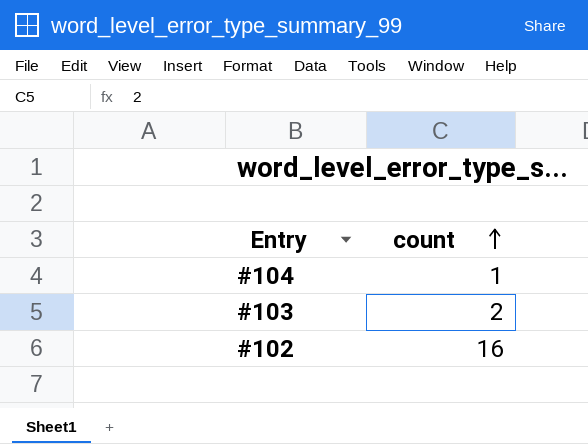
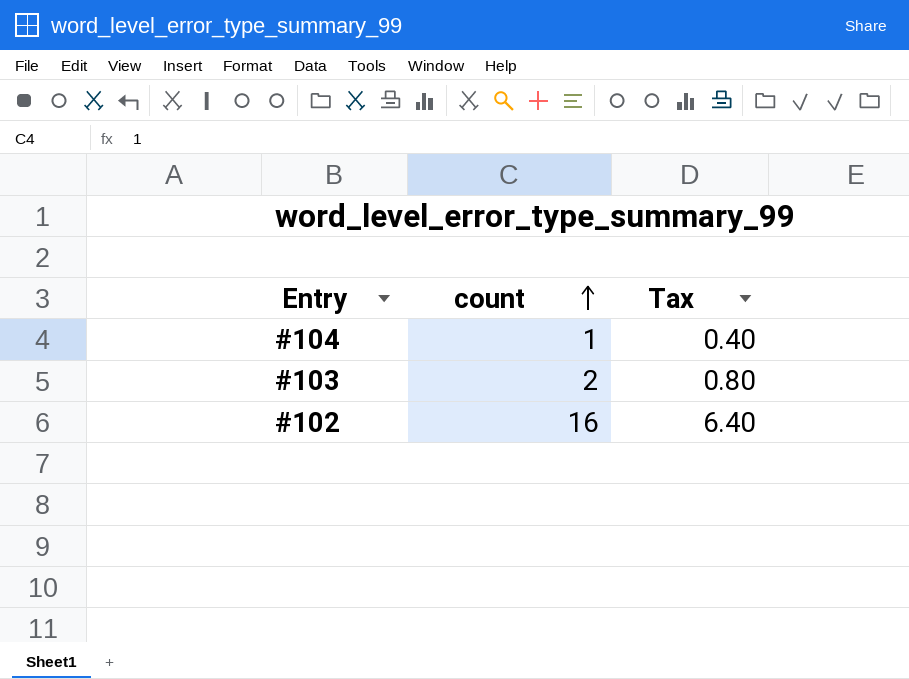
column Tax | formula: none -> [count] * 0.4

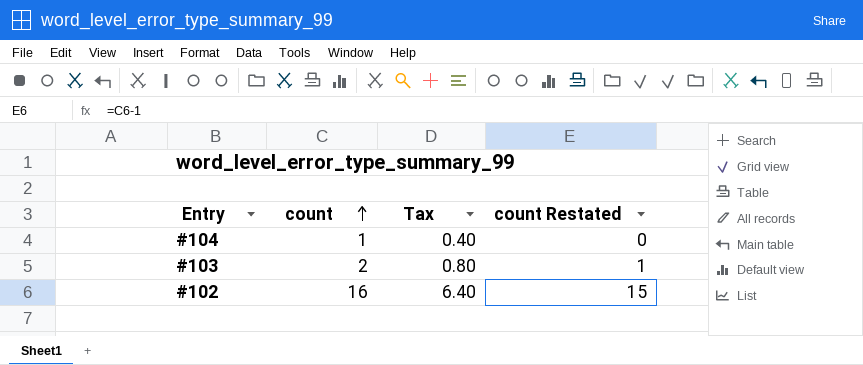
column count Restated | formula: none -> [count] - 1

